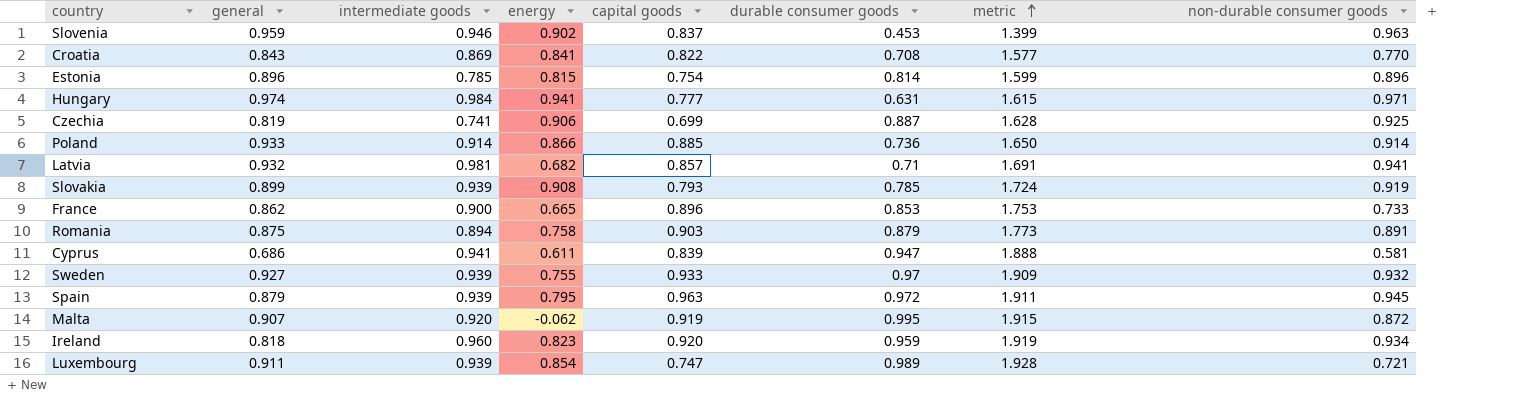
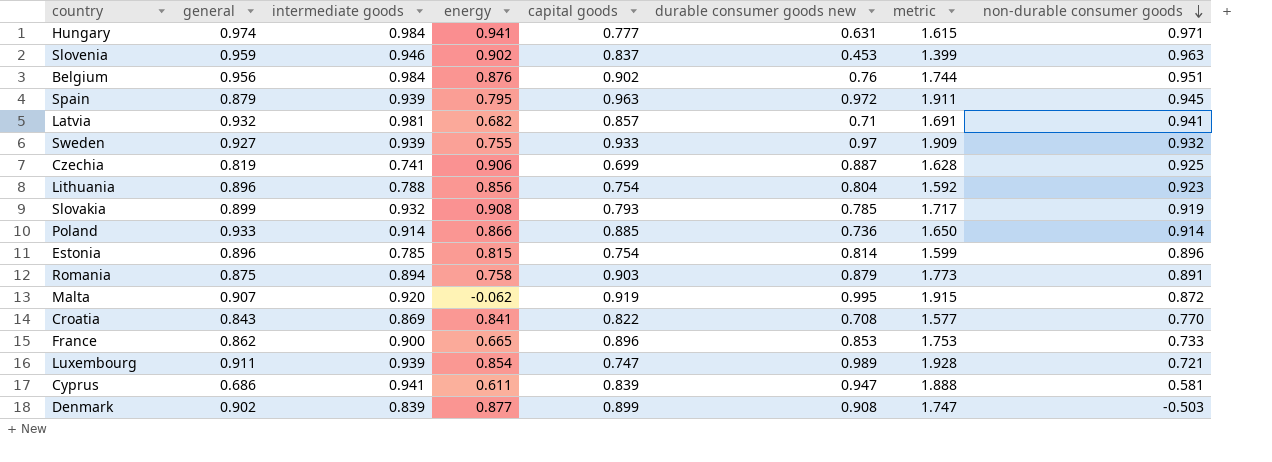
row order: metric ascending -> non-durable consumer goods descending
column name: durable consumer goods -> durable consumer goods new
row Ireland: 0.818 | 0.960 | 0.823 | 0.920 | 0.959 | 1.919 | 0.934 -> none
row Belgium: none -> 0.956 | 0.984 | 0.876 | 0.902 | 0.76 | 1.744 | 0.951
row Lithuania: none -> 0.896 | 0.788 | 0.856 | 0.754 | 0.804 | 1.592 | 0.923
Slovakia | intermediate goods: 0.939 -> 0.932
Slovakia | metric: 1.724 -> 1.717
row Denmark: none -> 0.902 | 0.839 | 0.877 | 0.899 | 0.908 | 1.747 | -0.503

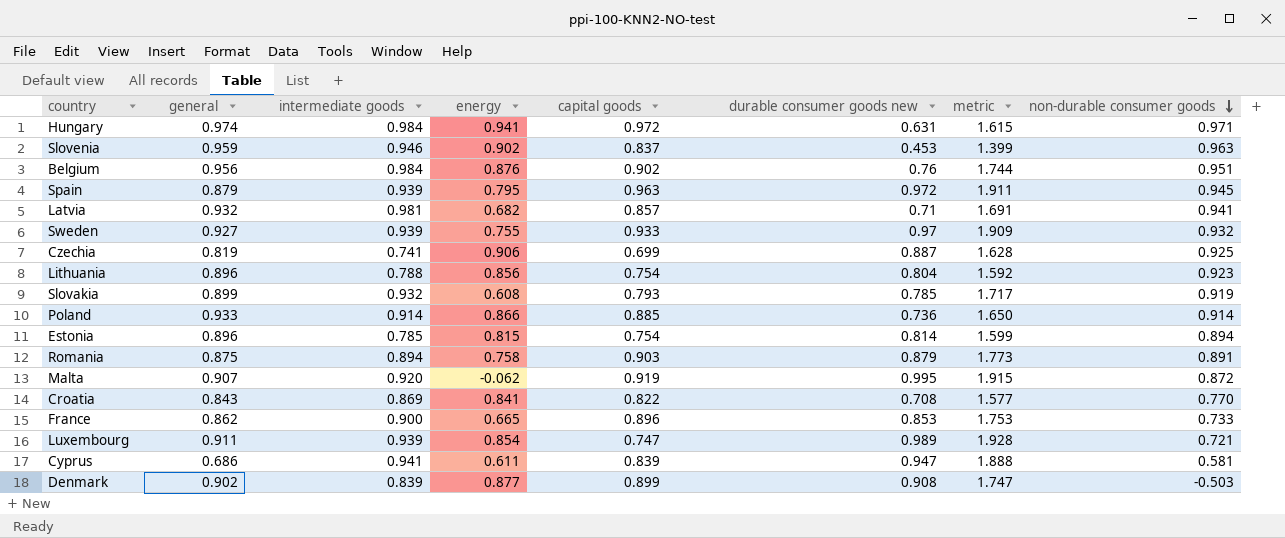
Hungary | capital goods: 0.777 -> 0.972
Slovakia | energy: 0.908 -> 0.608
Estonia | non-durable consumer goods: 0.896 -> 0.894

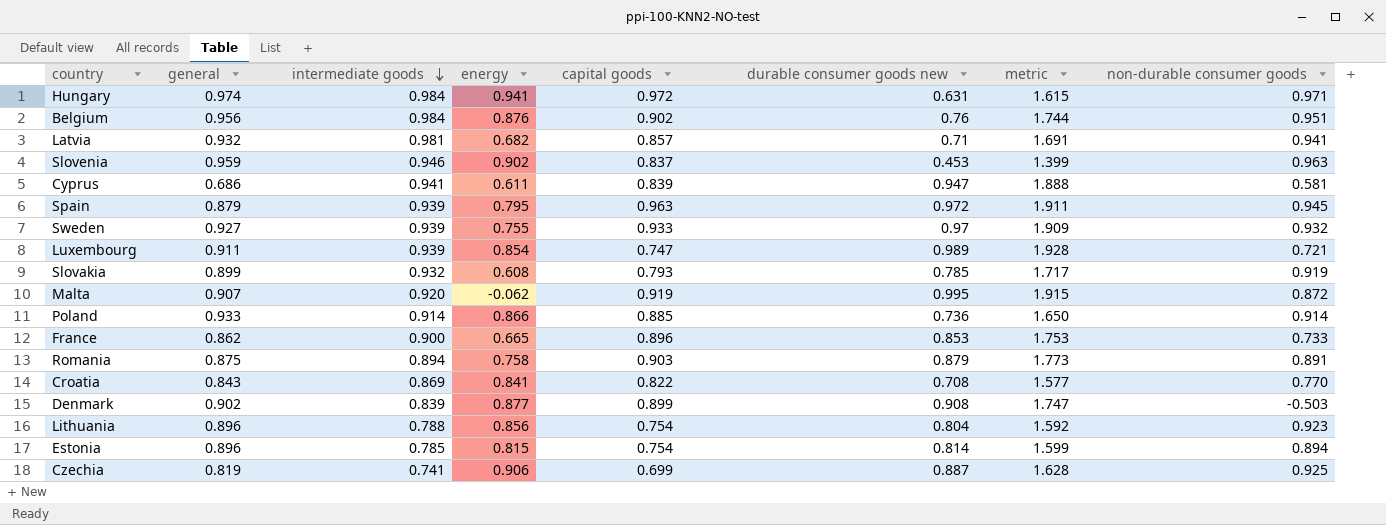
row order: non-durable consumer goods descending -> intermediate goods descending

